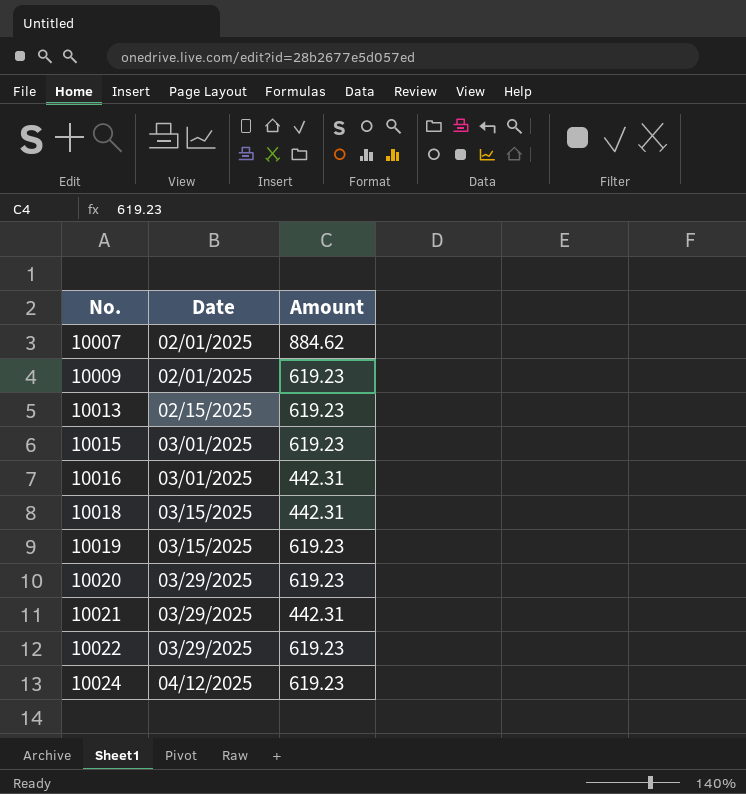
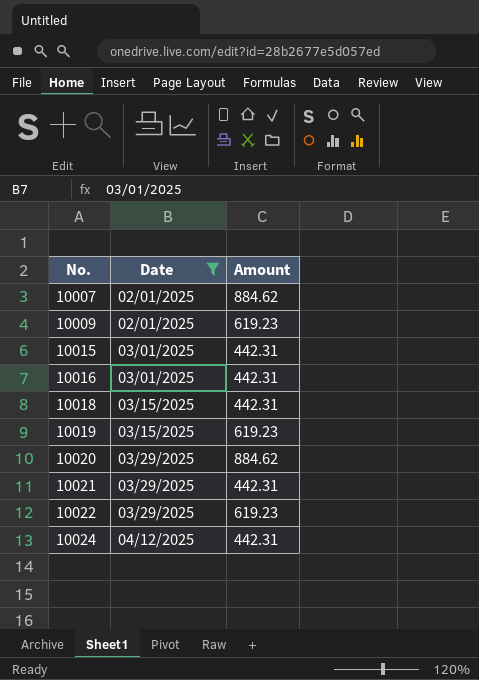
filter: none -> Date != 02/15/2025
10015 | Amount: 619.23 -> 442.31
10020 | Amount: 619.23 -> 884.62
10024 | Amount: 619.23 -> 442.31

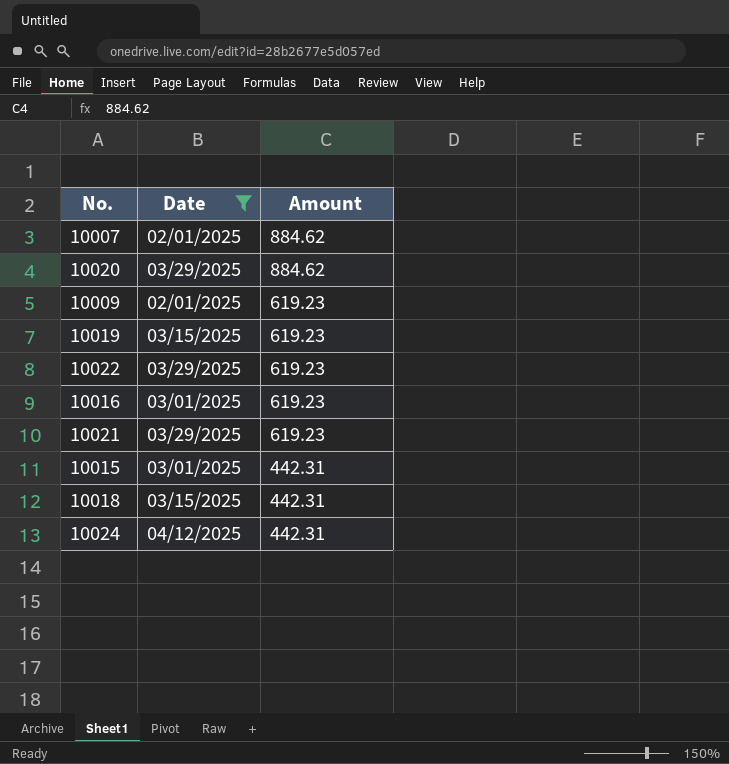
row order: No. ascending -> Amount descending
10016 | Amount: 442.31 -> 619.23
10021 | Amount: 442.31 -> 619.23

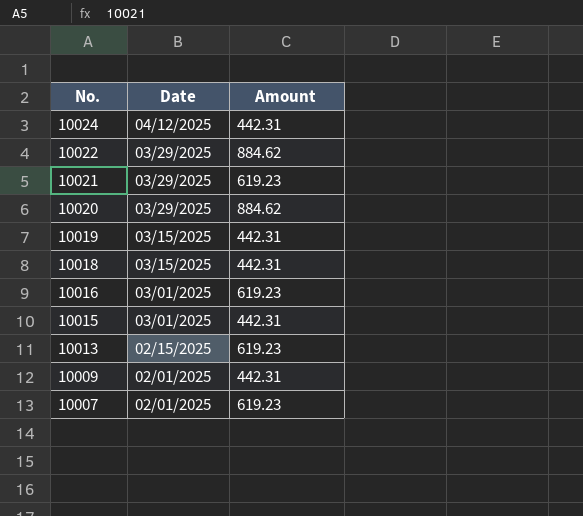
filter: Date != 02/15/2025 -> none
row order: Amount descending -> No. descending
10022 | Amount: 619.23 -> 884.62
10019 | Amount: 619.23 -> 442.31
10009 | Amount: 619.23 -> 442.31
10007 | Amount: 884.62 -> 619.23

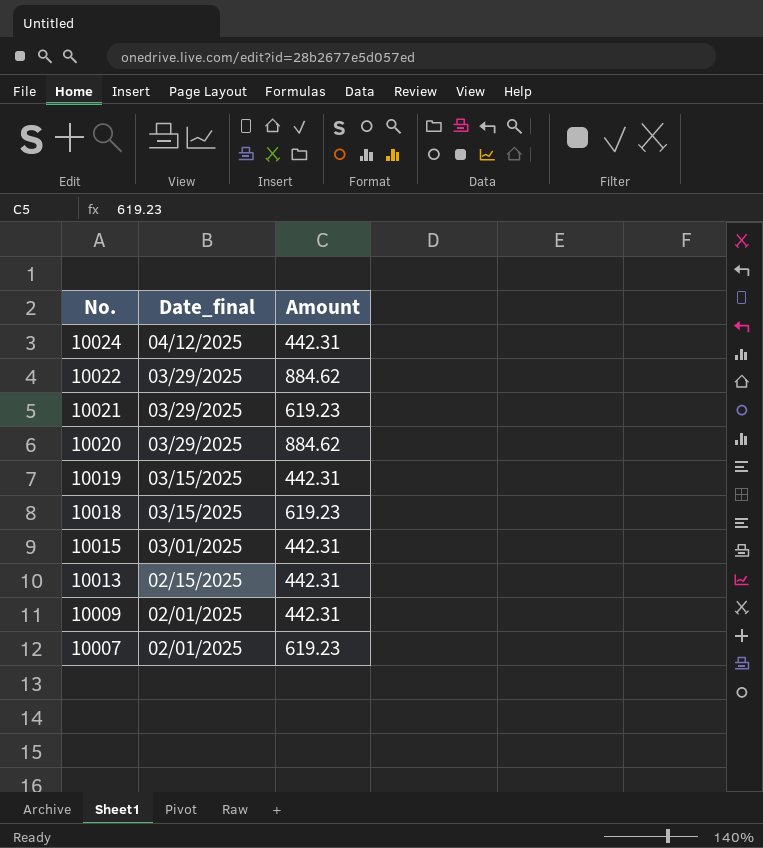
column name: Date -> Date_final
row 10016: 03/01/2025 | 619.23 -> none
10018 | Amount: 442.31 -> 619.23
10013 | Amount: 619.23 -> 442.31

